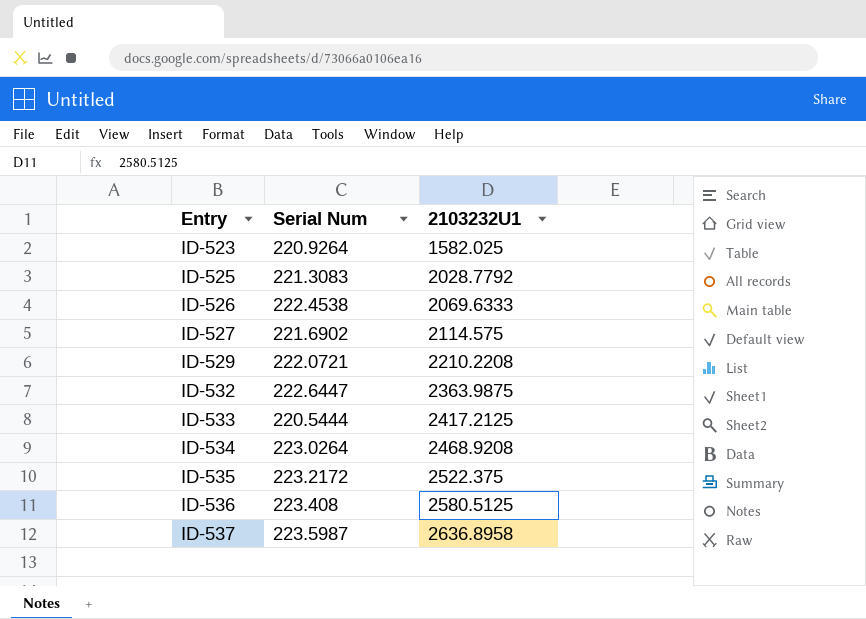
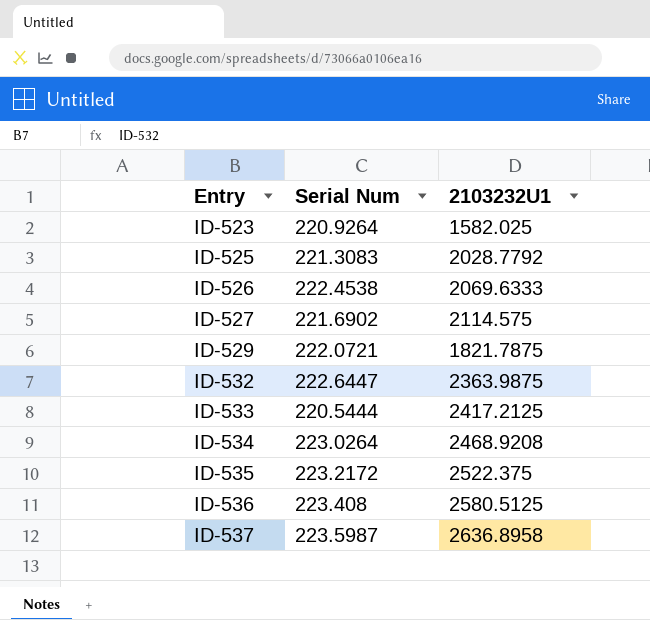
ID-529 | 2103232U1: 2210.2208 -> 1821.7875

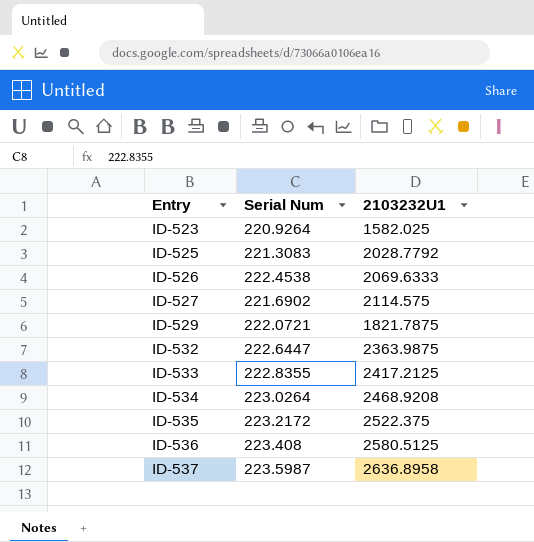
ID-533 | Serial Num: 220.5444 -> 222.8355

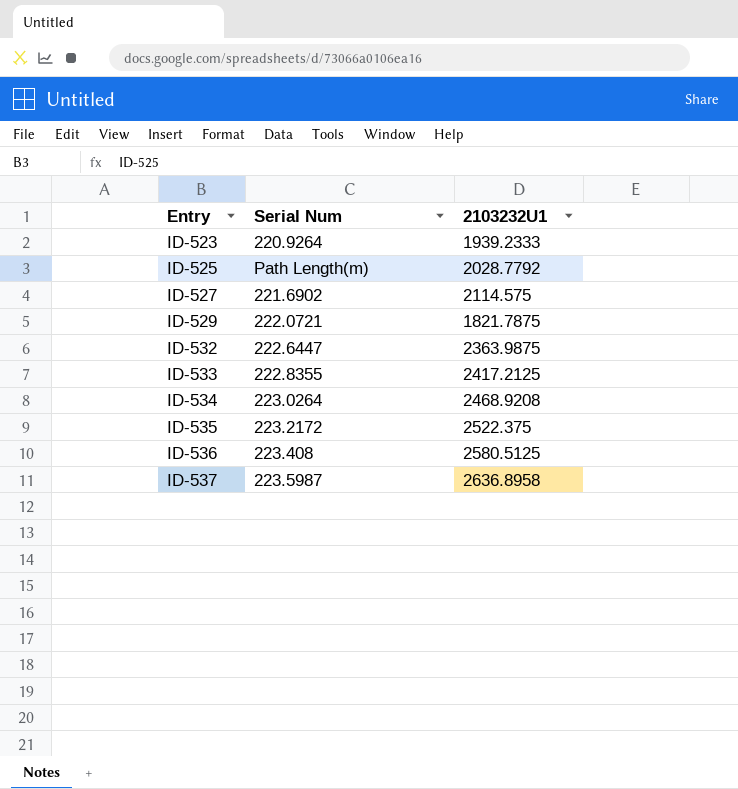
row ID-526: 222.4538 | 2069.6333 -> none
ID-523 | 2103232U1: 1582.025 -> 1939.2333
ID-525 | Serial Num: 221.3083 -> Path Length(m)

